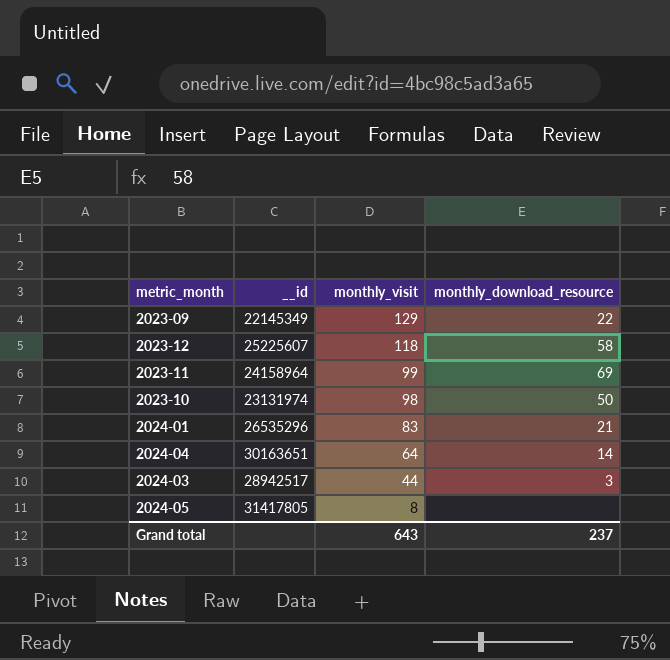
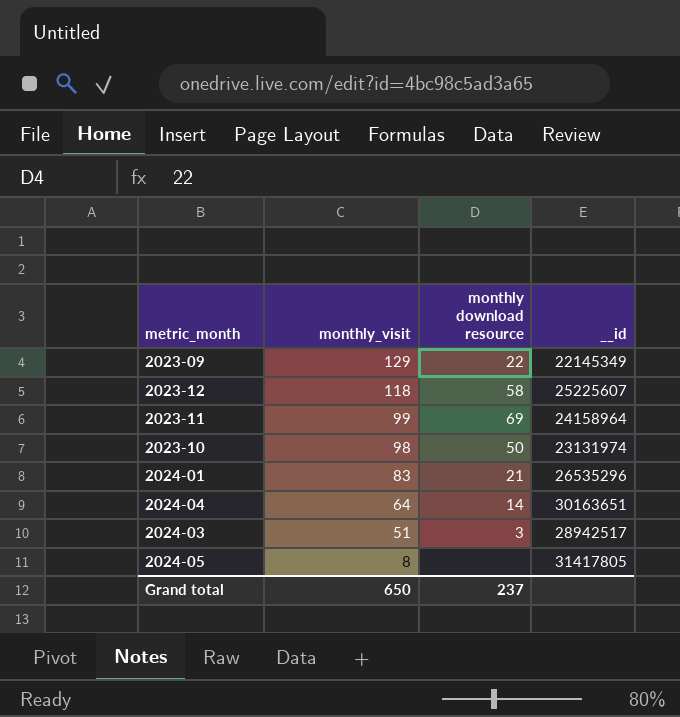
column name: monthly_download_resource -> monthly download resource
column __id | position: 2 -> 4
2024-03 | monthly_visit: 44 -> 51
Grand total | monthly_visit: 643 -> 650

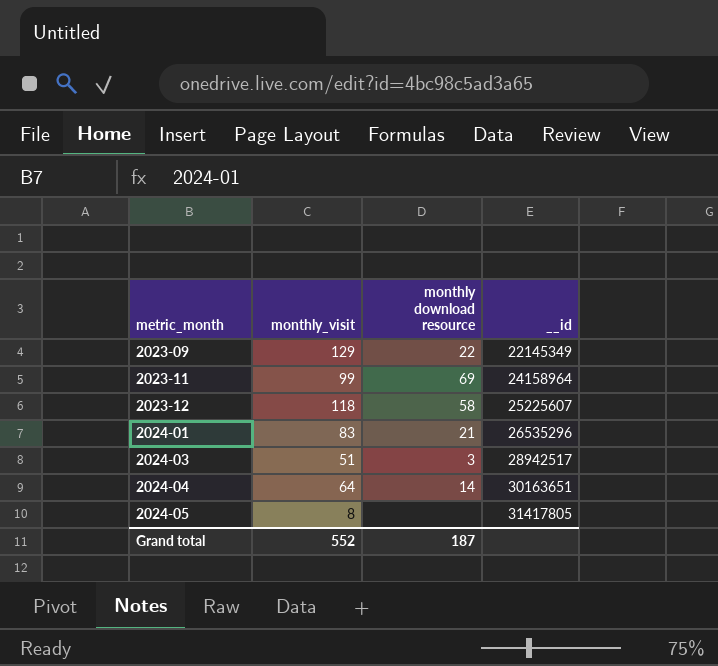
row order: monthly_visit descending -> metric_month ascending
row 2023-10: 98 | 50 | 23131974 -> none
Grand total | monthly_visit: 650 -> 552
Grand total | monthly download resource: 237 -> 187

